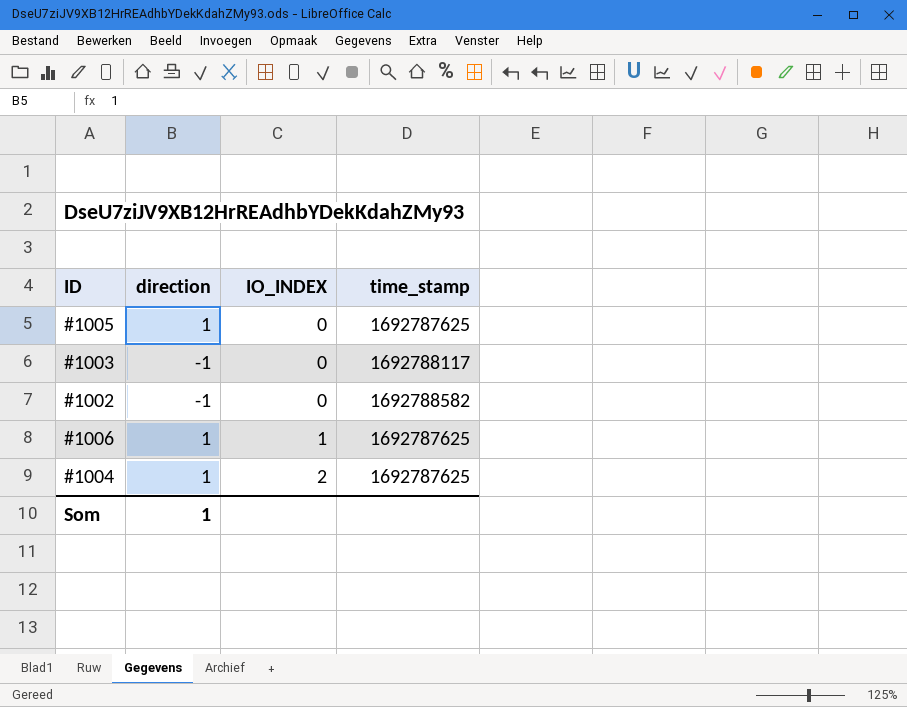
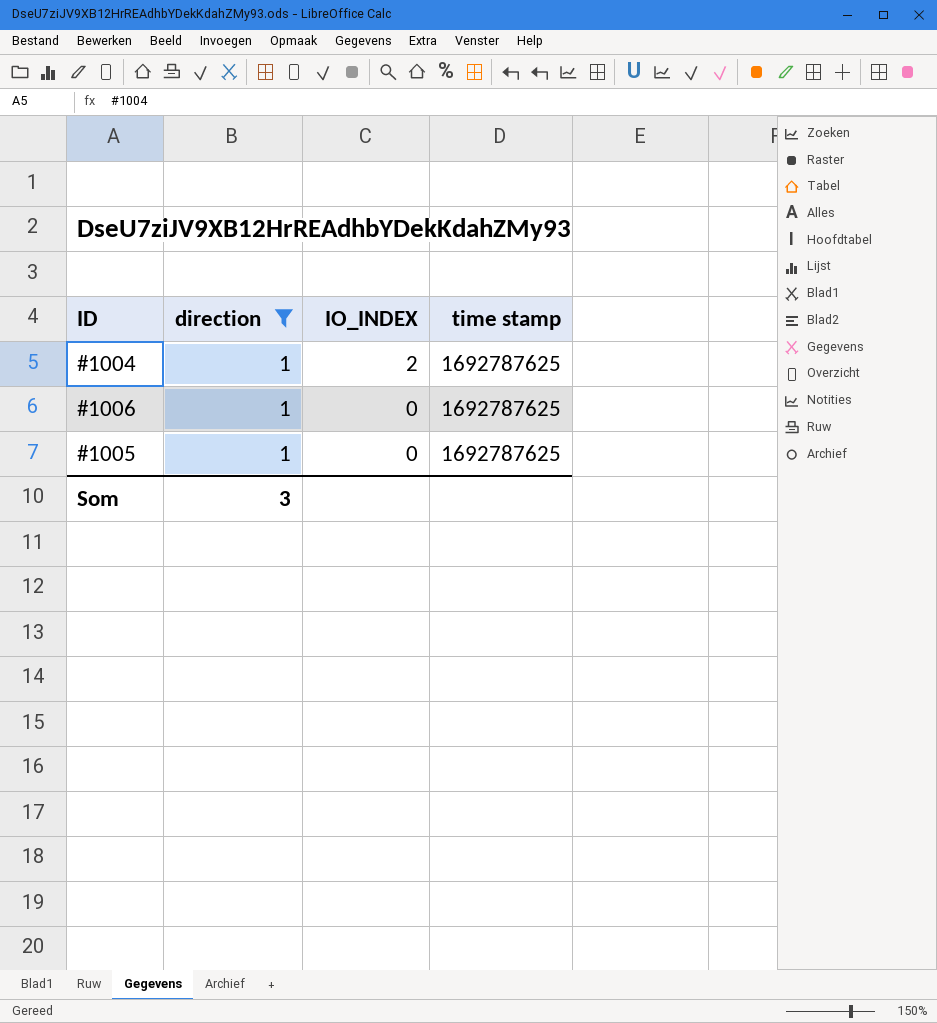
filter: none -> direction = 1
row order: IO_INDEX ascending -> IO_INDEX descending
column name: time_stamp -> time stamp
#1006 | IO_INDEX: 1 -> 0
Som | direction: 1 -> 3

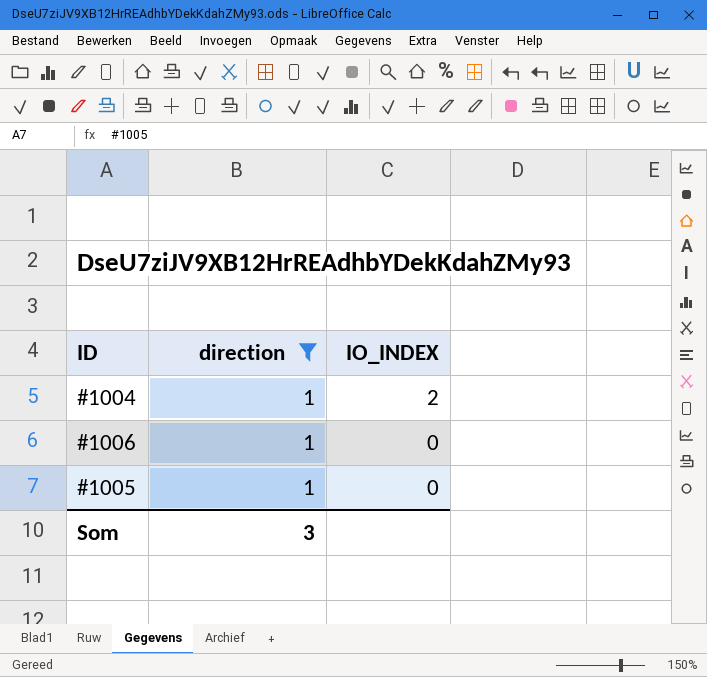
column time stamp | position: 4 -> none

